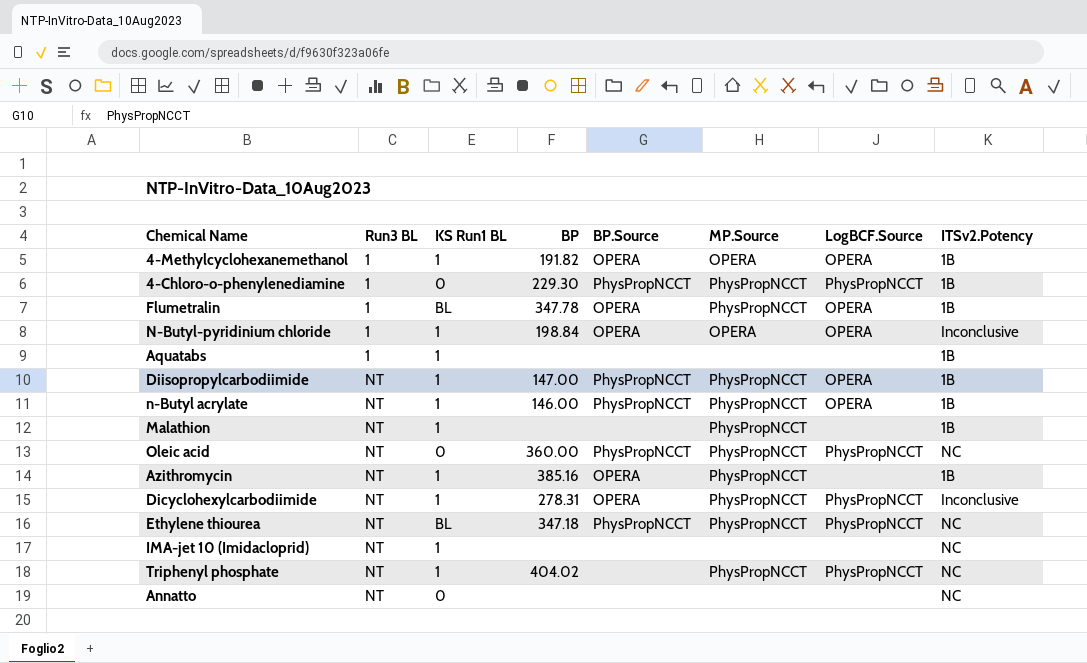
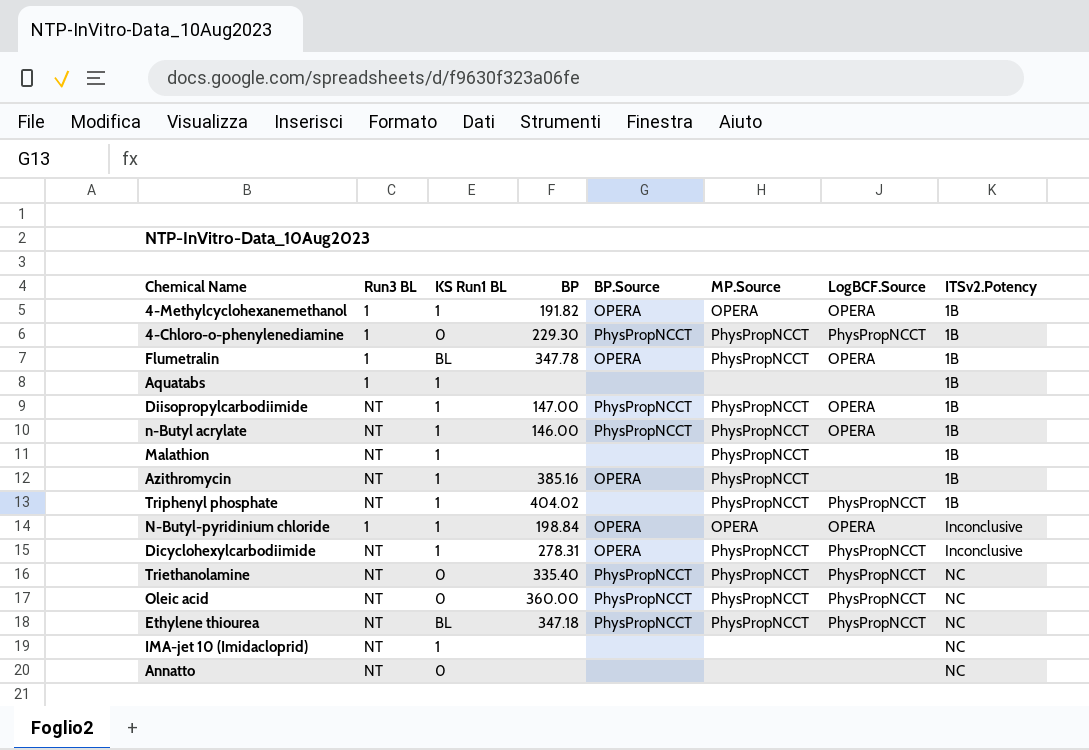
row order: Run3 BL ascending -> ITSv2.Potency ascending
Triphenyl phosphate | ITSv2.Potency: NC -> 1B
row Triethanolamine: none -> NT | 0 | 335.40 | PhysPropNCCT | PhysPropNCCT | PhysPropNCCT | NC

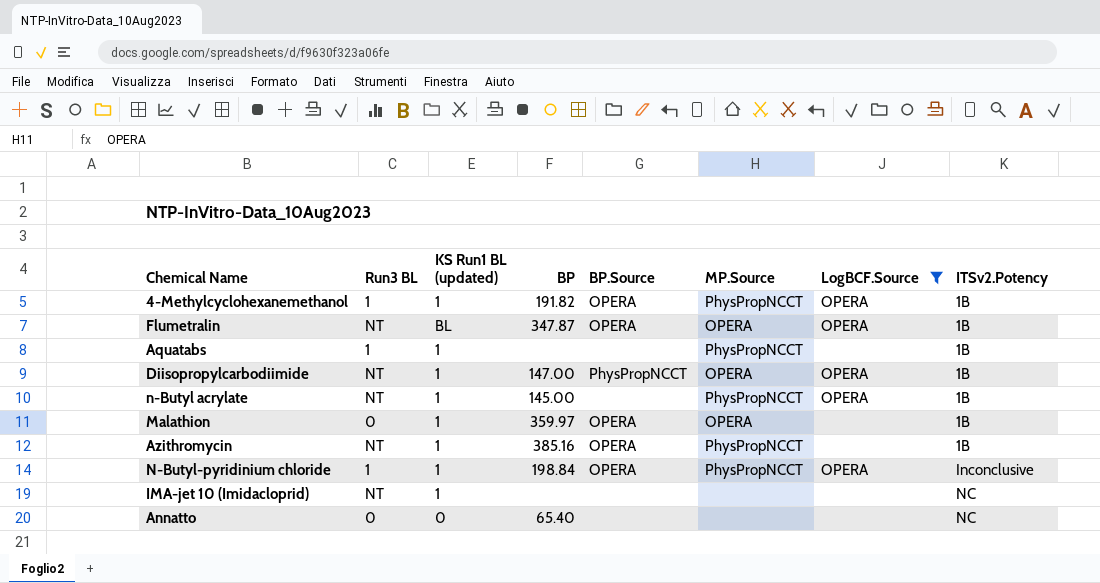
filter: none -> LogBCF.Source != PhysPropNCCT
column name: KS Run1 BL -> KS Run1 BL (updated)
4-Methylcyclohexanemethanol | MP.Source: OPERA -> PhysPropNCCT
Flumetralin | Run3 BL: 1 -> NT
Flumetralin | BP: 347.78 -> 347.87
Flumetralin | MP.Source: PhysPropNCCT -> OPERA
Aquatabs | MP.Source: none -> PhysPropNCCT
Diisopropylcarbodiimide | MP.Source: PhysPropNCCT -> OPERA
n-Butyl acrylate | BP: 146.00 -> 145.00
n-Butyl acrylate | BP.Source: PhysPropNCCT -> none
Malathion | Run3 BL: NT -> 0
Malathion | BP: none -> 359.97
Malathion | BP.Source: none -> OPERA
Malathion | MP.Source: PhysPropNCCT -> OPERA
N-Butyl-pyridinium chloride | MP.Source: OPERA -> PhysPropNCCT
Annatto | Run3 BL: NT -> 0
Annatto | BP: none -> 65.40

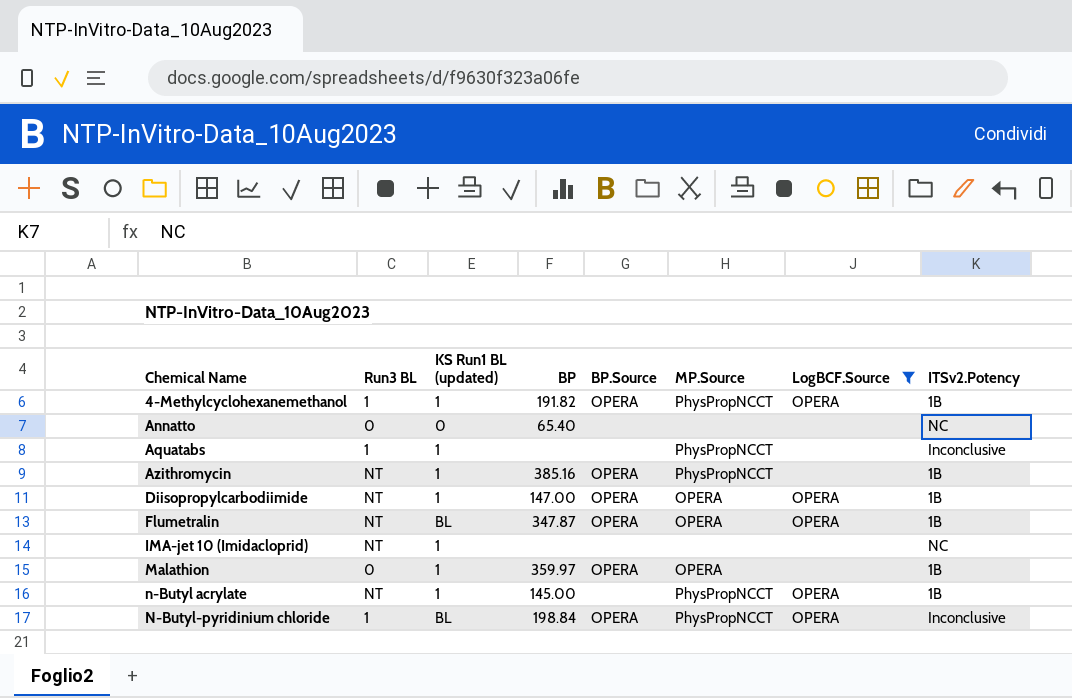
row order: ITSv2.Potency ascending -> Chemical Name ascending
Aquatabs | ITSv2.Potency: 1B -> Inconclusive
Diisopropylcarbodiimide | BP.Source: PhysPropNCCT -> OPERA
N-Butyl-pyridinium chloride | KS Run1 BL (updated): 1 -> BL

